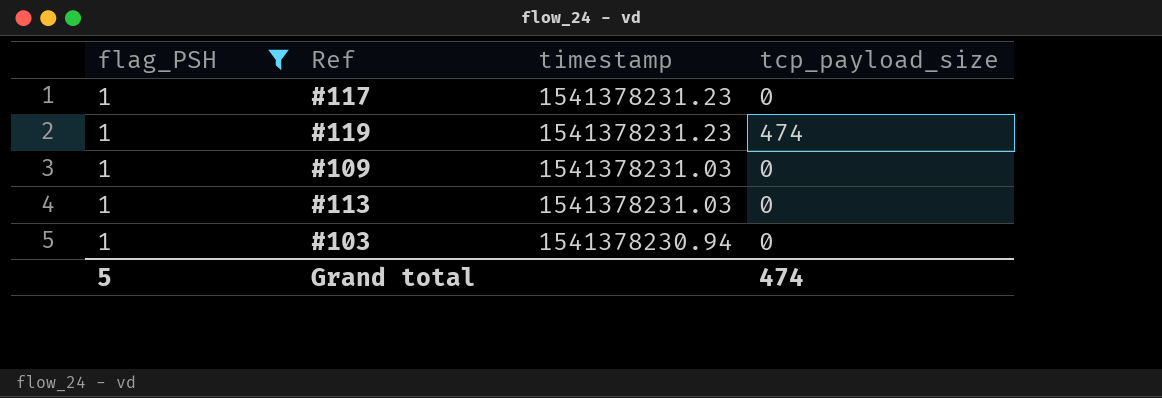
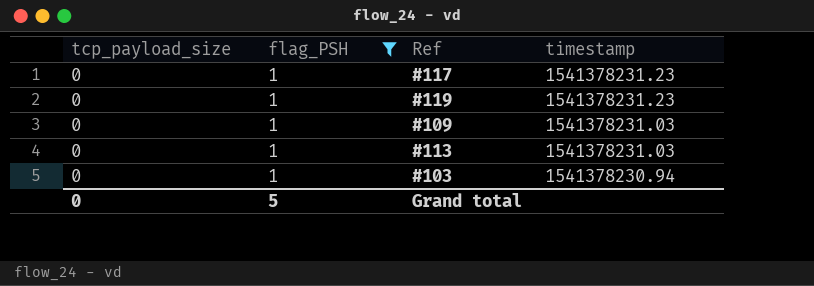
column tcp_payload_size | position: 4 -> 1
#119 | tcp_payload_size: 474 -> 0
Grand total | tcp_payload_size: 474 -> 0

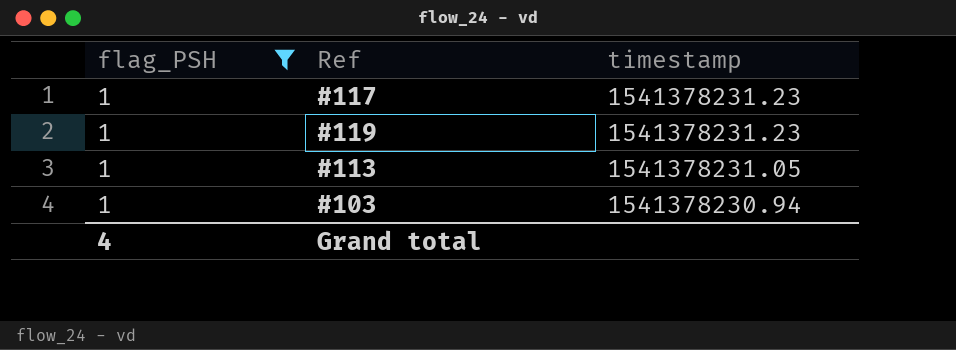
column tcp_payload_size | position: 1 -> none
row #109: 0 | 1 | 1541378231.03 -> none
#113 | timestamp: 1541378231.03 -> 1541378231.05
Grand total | flag_PSH: 5 -> 4

